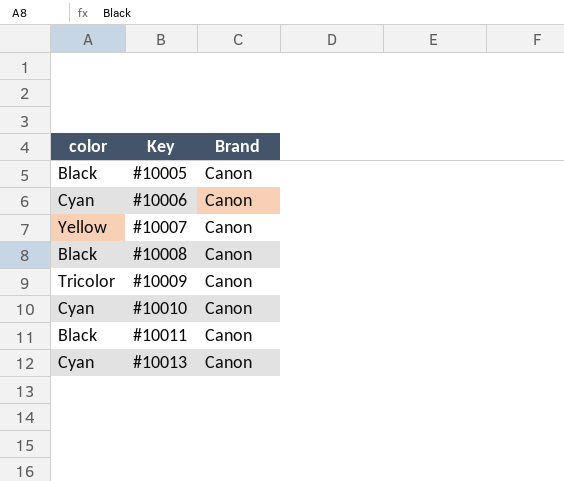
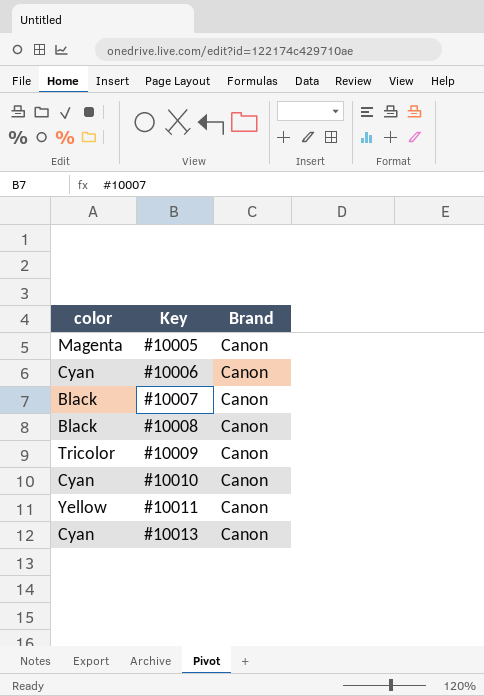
#10005 | color: Black -> Magenta
#10007 | color: Yellow -> Black
#10011 | color: Black -> Yellow

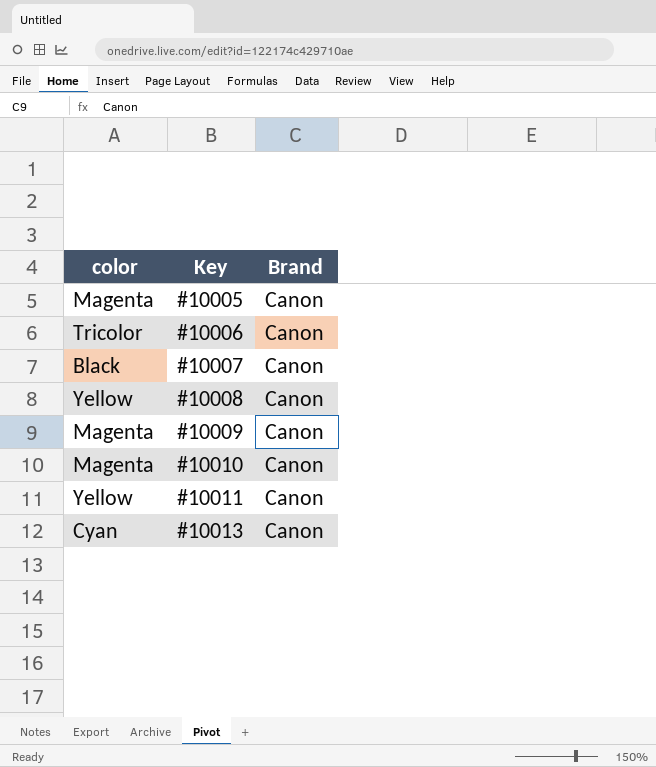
#10006 | color: Cyan -> Tricolor
#10008 | color: Black -> Yellow
#10009 | color: Tricolor -> Magenta
#10010 | color: Cyan -> Magenta

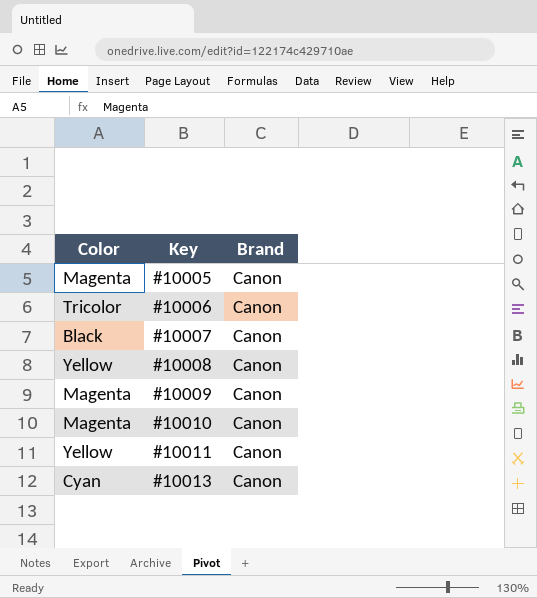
column name: color -> Color

